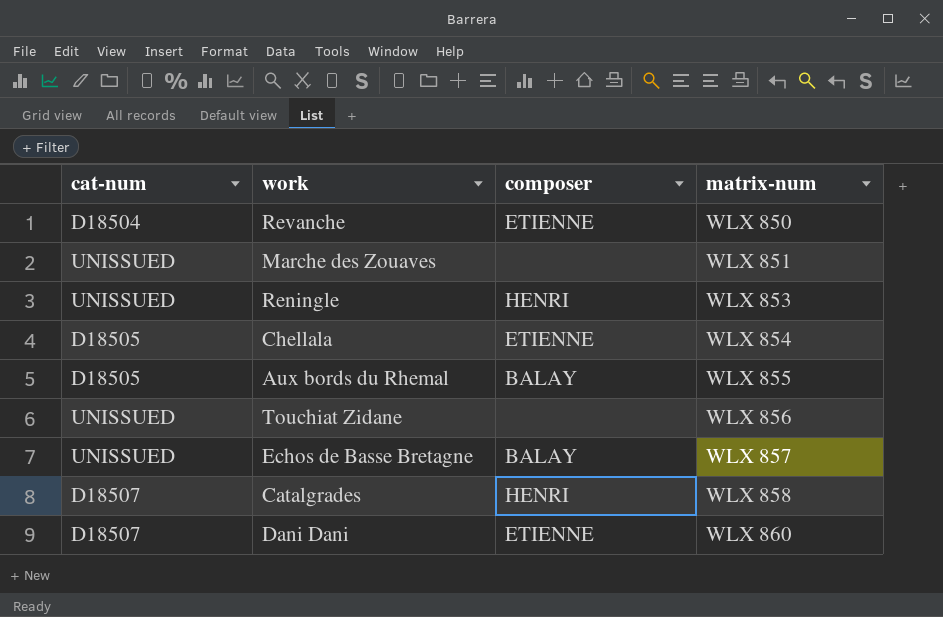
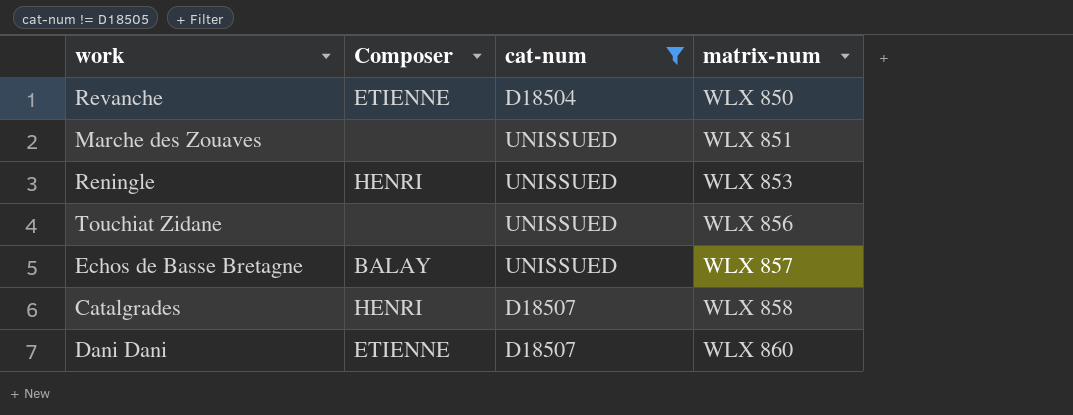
filter: none -> cat-num != D18505
column name: composer -> Composer
column cat-num | position: 1 -> 3

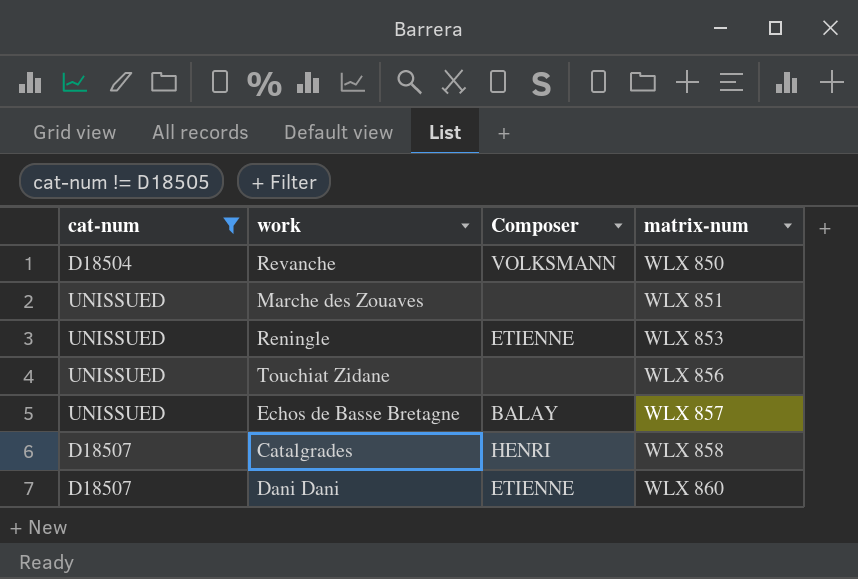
column cat-num | position: 3 -> 1
Revanche | Composer: ETIENNE -> VOLKSMANN
Reningle | Composer: HENRI -> ETIENNE

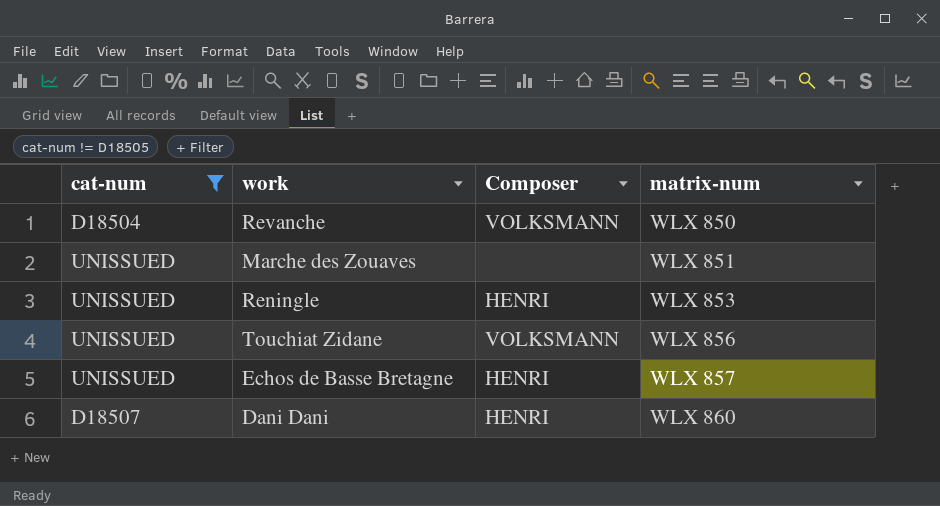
row Catalgrades: D18507 | HENRI | WLX 858 -> none
Reningle | Composer: ETIENNE -> HENRI
Touchiat Zidane | Composer: none -> VOLKSMANN
Echos de Basse Bretagne | Composer: BALAY -> HENRI
Dani Dani | Composer: ETIENNE -> HENRI

